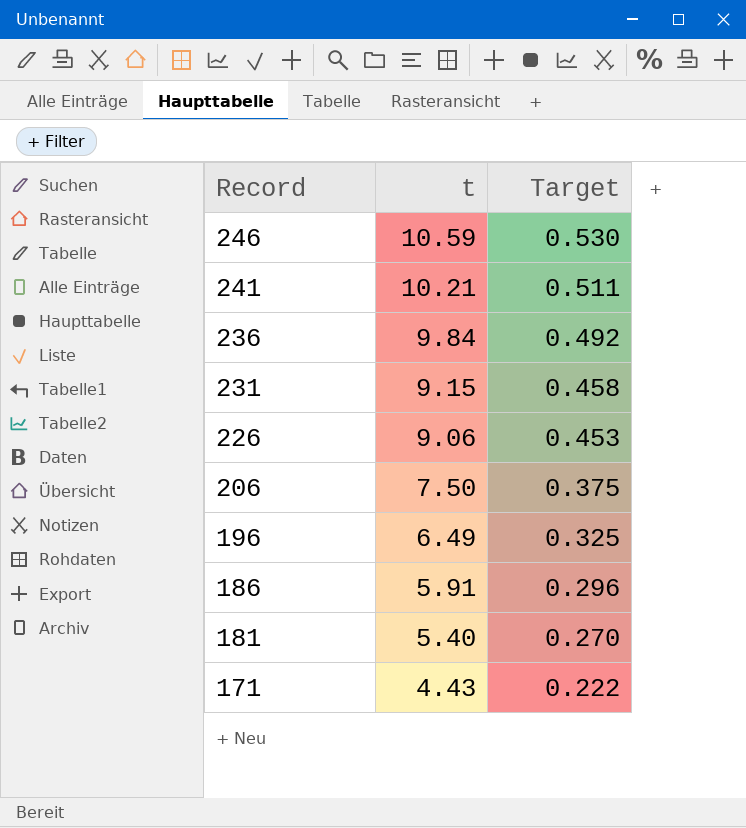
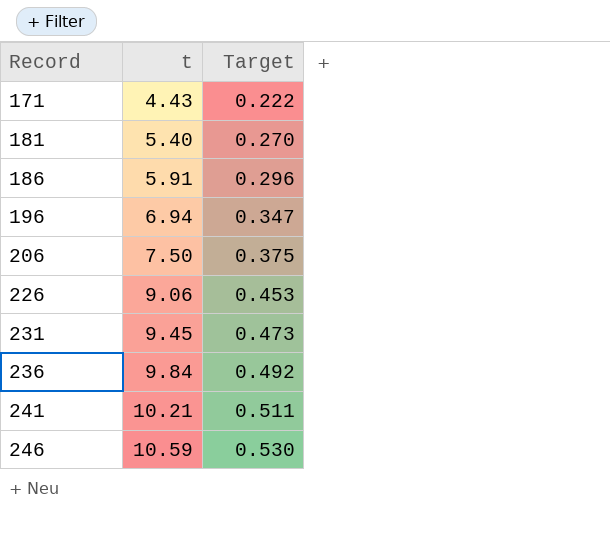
row order: Record descending -> Record ascending
196 | t: 6.49 -> 6.94
196 | Target: 0.325 -> 0.347
231 | t: 9.15 -> 9.45
231 | Target: 0.458 -> 0.473

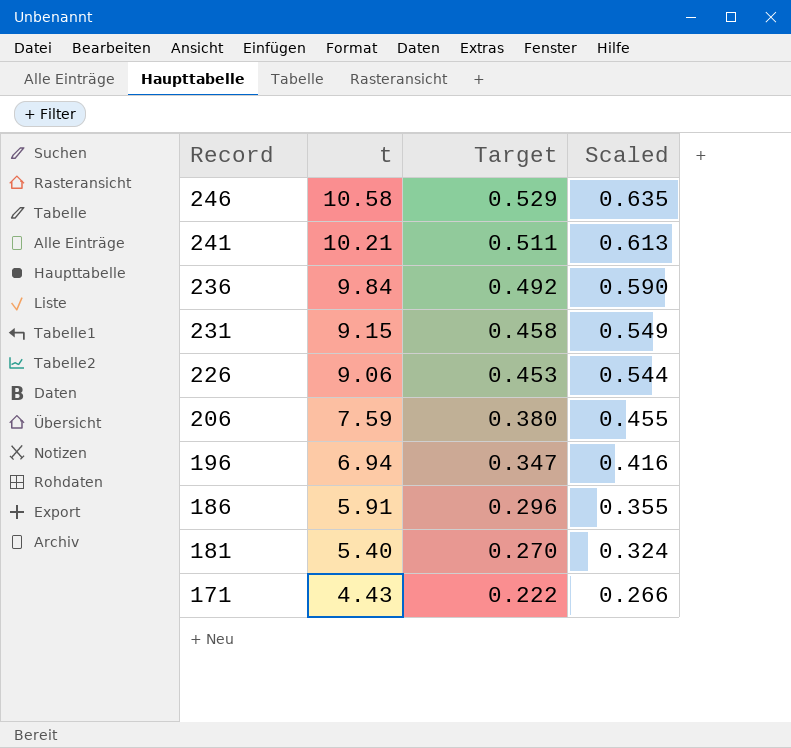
row order: Record ascending -> Record descending
column Scaled | formula: none -> [t] * 0.06
246 | t: 10.59 -> 10.58
246 | Target: 0.530 -> 0.529
231 | t: 9.45 -> 9.15
231 | Target: 0.473 -> 0.458
206 | t: 7.50 -> 7.59
206 | Target: 0.375 -> 0.380

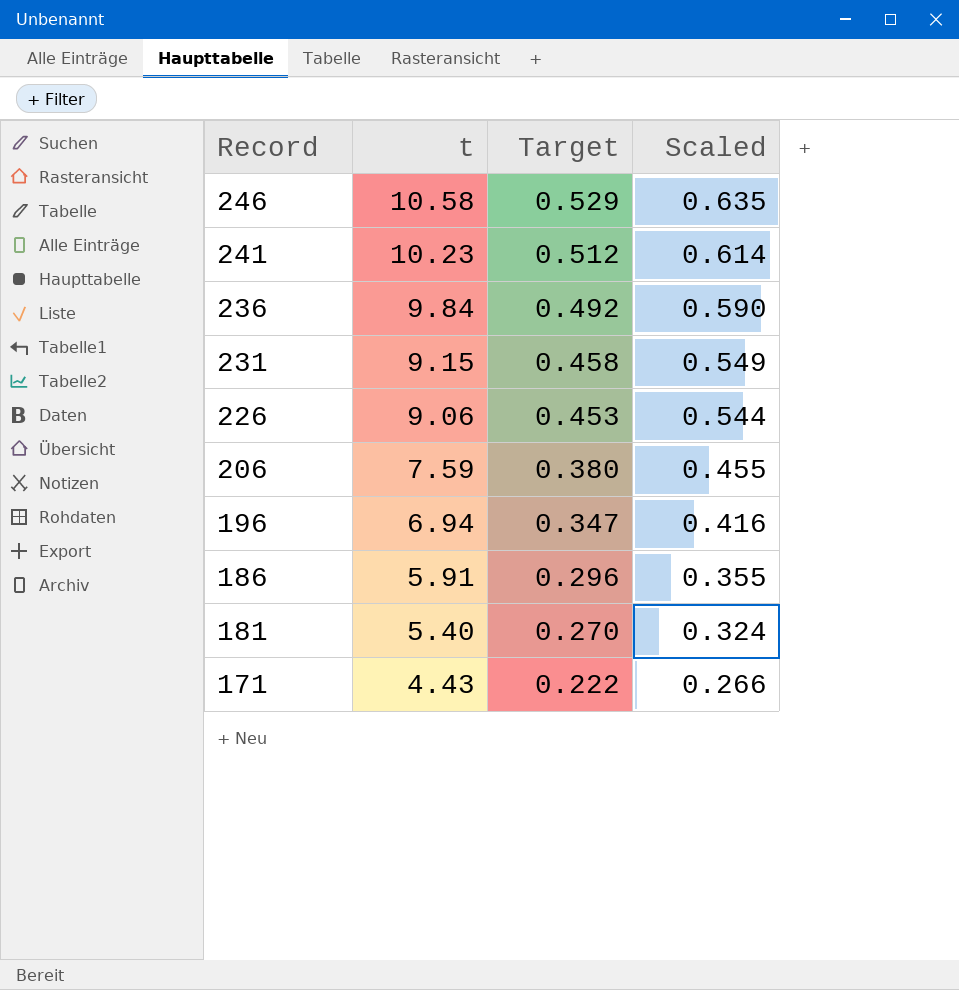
241 | t: 10.21 -> 10.23
241 | Target: 0.511 -> 0.512
241 | Scaled: 0.613 -> 0.614

